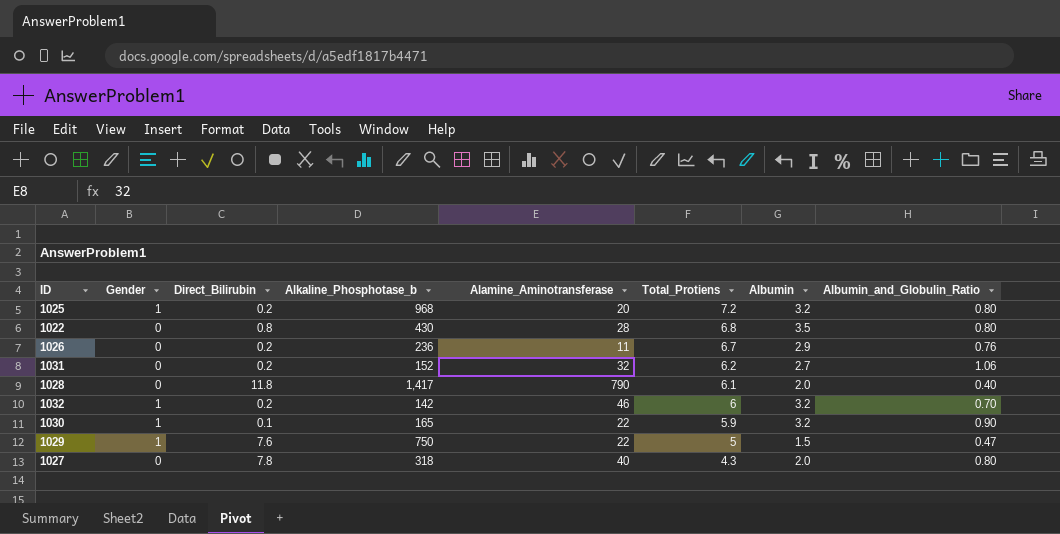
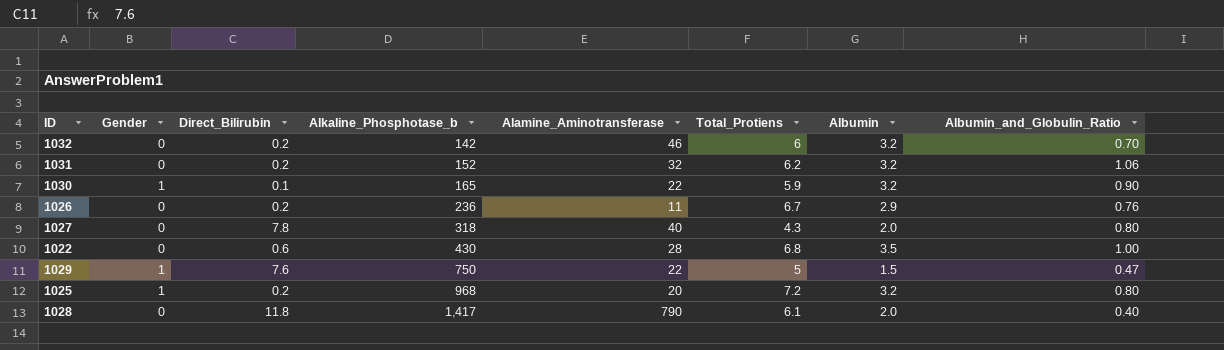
row order: Total_Protiens descending -> Alkaline_Phosphotase_b ascending
1032 | Gender: 1 -> 0
1031 | Albumin: 2.7 -> 3.2
1022 | Direct_Bilirubin: 0.8 -> 0.6
1022 | Albumin_and_Globulin_Ratio: 0.80 -> 1.00

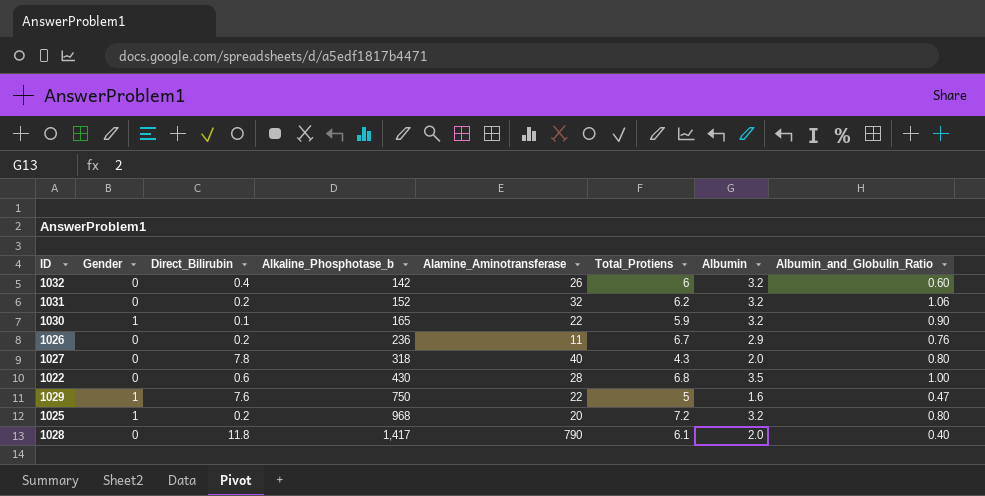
1032 | Direct_Bilirubin: 0.2 -> 0.4
1032 | Alamine_Aminotransferase: 46 -> 26
1032 | Albumin_and_Globulin_Ratio: 0.70 -> 0.60
1029 | Albumin: 1.5 -> 1.6

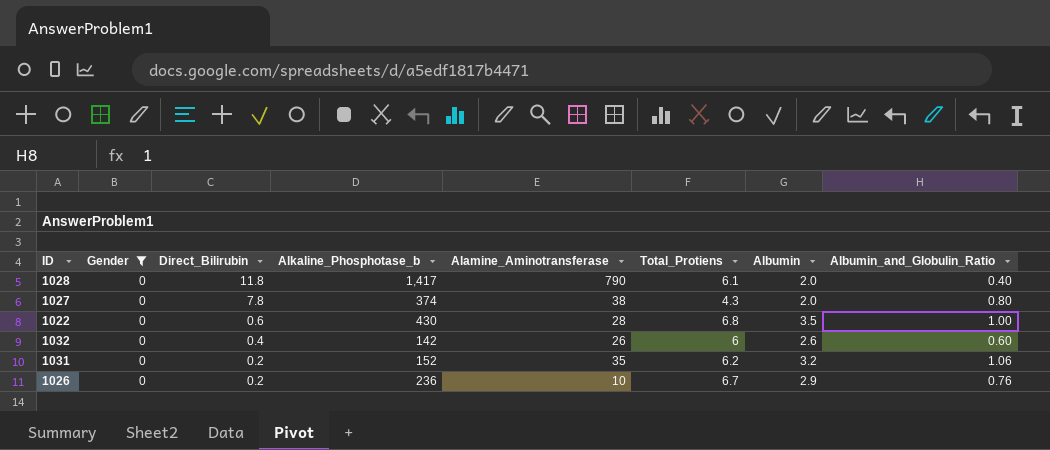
filter: none -> Gender = 0
row order: Alkaline_Phosphotase_b ascending -> Direct_Bilirubin descending
1027 | Alkaline_Phosphotase_b: 318 -> 374
1027 | Alamine_Aminotransferase: 40 -> 38
1032 | Albumin: 3.2 -> 2.6
1031 | Alamine_Aminotransferase: 32 -> 35
1026 | Alamine_Aminotransferase: 11 -> 10

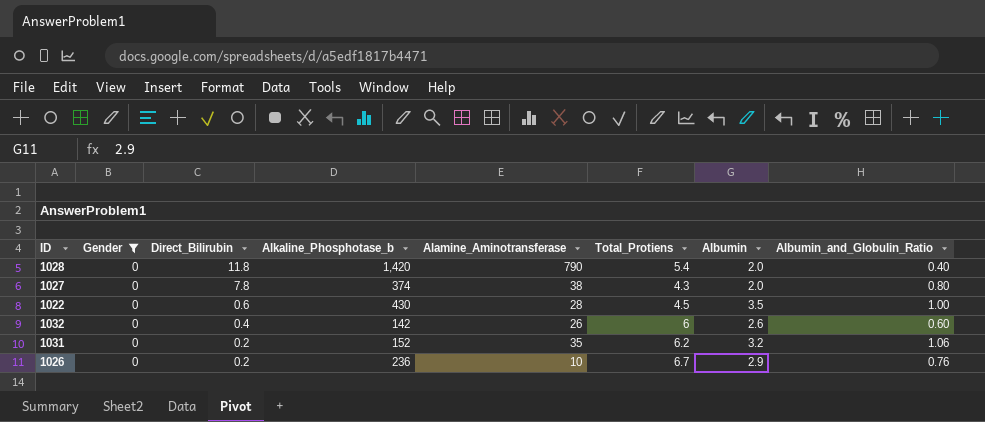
1028 | Alkaline_Phosphotase_b: 1,417 -> 1,420
1028 | Total_Protiens: 6.1 -> 5.4
1022 | Total_Protiens: 6.8 -> 4.5

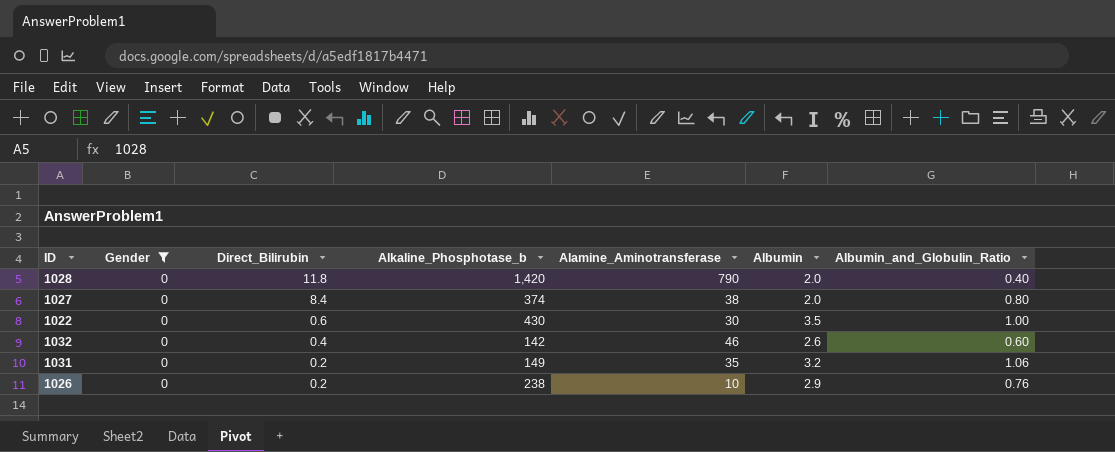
column Total_Protiens | position: 6 -> none
1027 | Direct_Bilirubin: 7.8 -> 8.4
1022 | Alamine_Aminotransferase: 28 -> 30
1032 | Alamine_Aminotransferase: 26 -> 46
1031 | Alkaline_Phosphotase_b: 152 -> 149
1026 | Alkaline_Phosphotase_b: 236 -> 238

